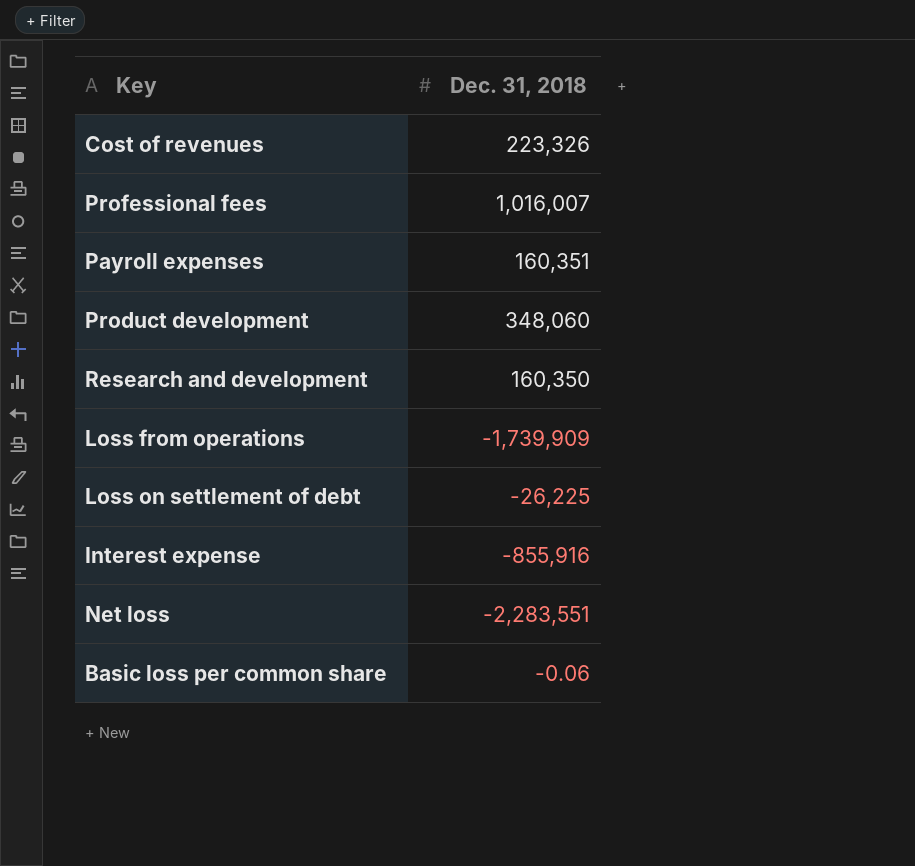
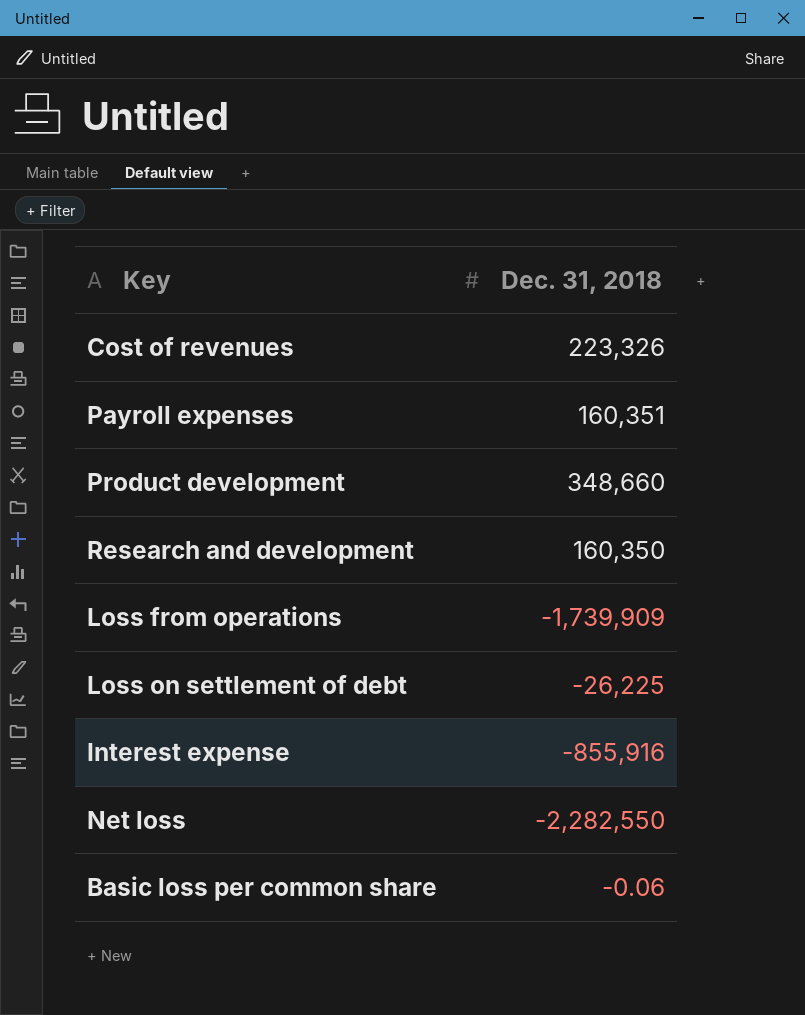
row Professional fees: 1,016,007 -> none
Product development | Dec. 31, 2018: 348,060 -> 348,660
Net loss | Dec. 31, 2018: -2,283,551 -> -2,282,550

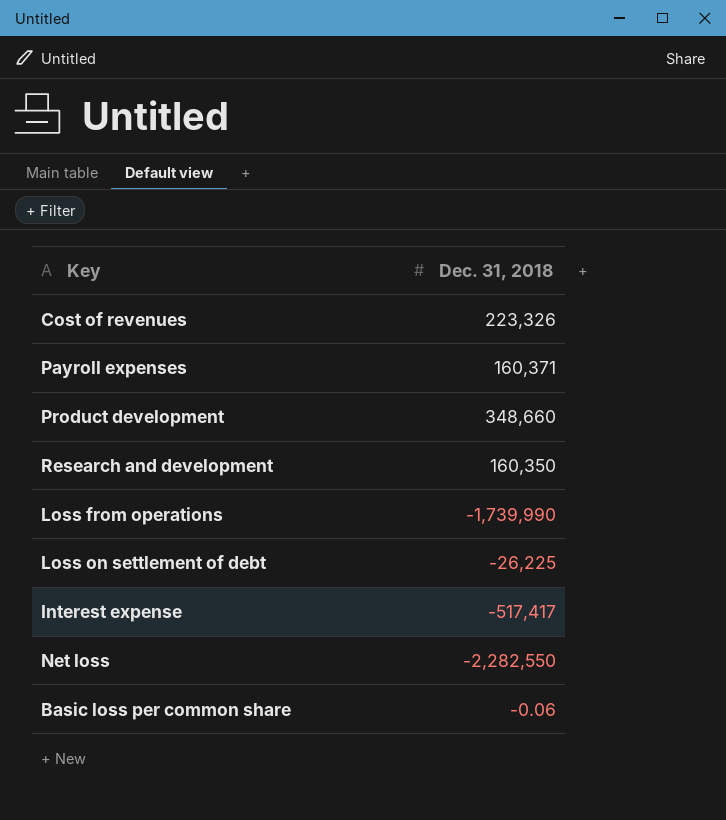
Payroll expenses | Dec. 31, 2018: 160,351 -> 160,371
Loss from operations | Dec. 31, 2018: -1,739,909 -> -1,739,990
Interest expense | Dec. 31, 2018: -855,916 -> -517,417

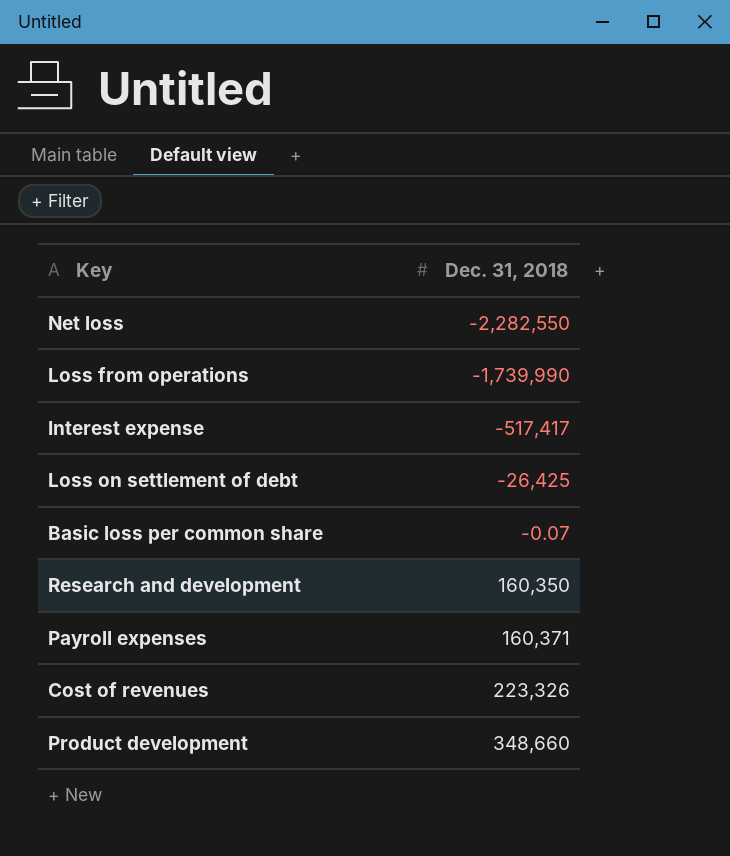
row order: none -> Dec. 31, 2018 ascending
Loss on settlement of debt | Dec. 31, 2018: -26,225 -> -26,425
Basic loss per common share | Dec. 31, 2018: -0.06 -> -0.07

